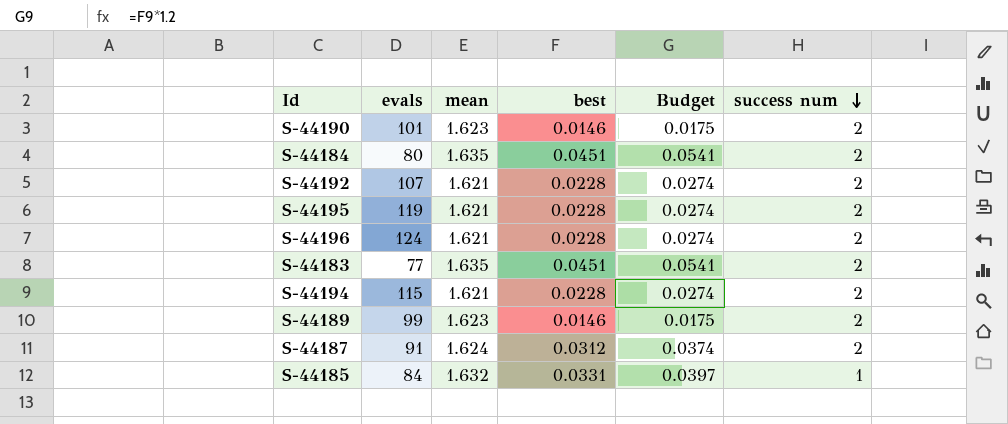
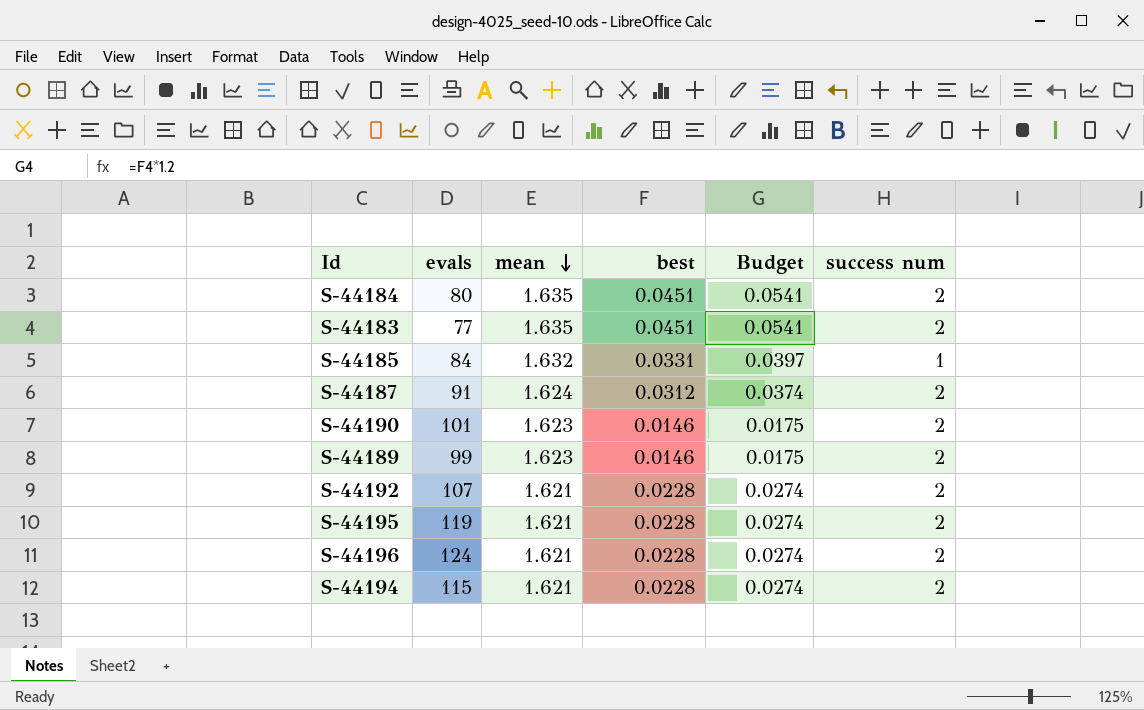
row order: success num descending -> mean descending

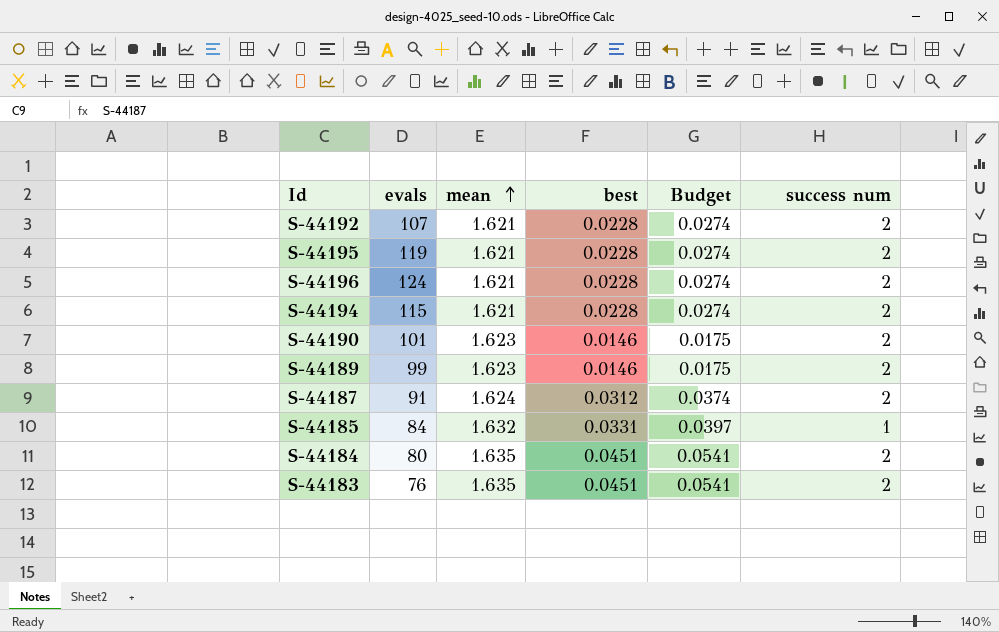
row order: mean descending -> mean ascending
S-44183 | evals: 77 -> 76

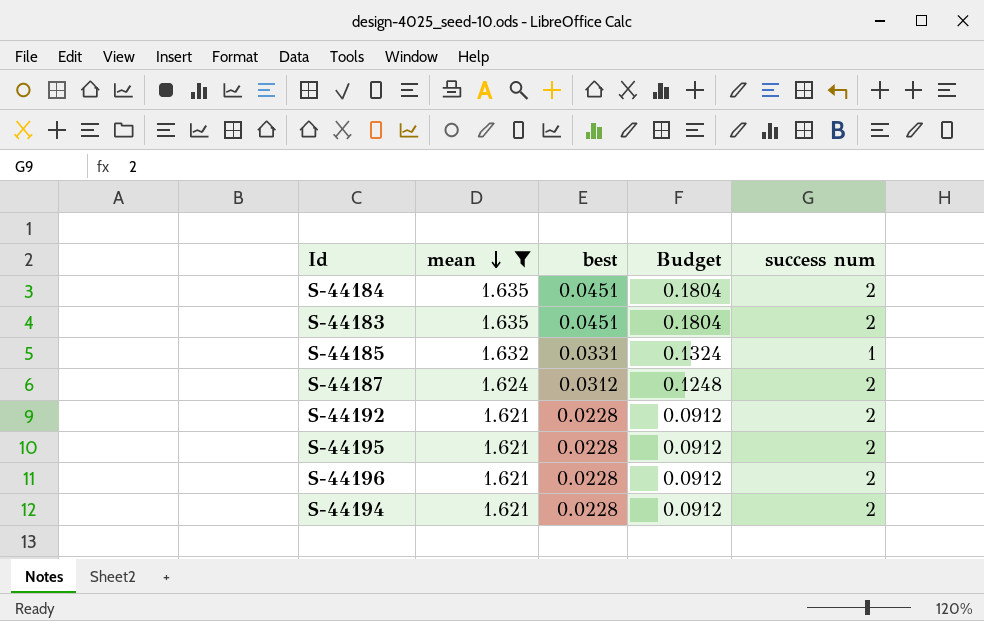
filter: none -> mean != 1.623
row order: mean ascending -> mean descending
column evals | position: 2 -> none
column Budget | formula: [best] * 1.2 -> [best] * 4

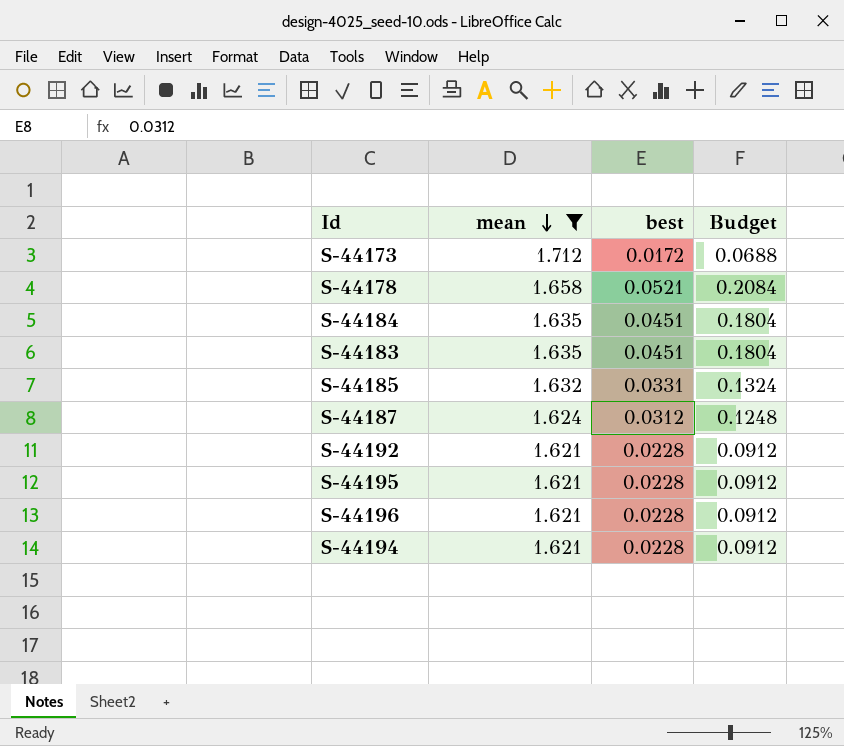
column success num | position: 5 -> none
row S-44173: none -> 1.712 | 0.0172 | 0.0688
row S-44178: none -> 1.658 | 0.0521 | 0.2084

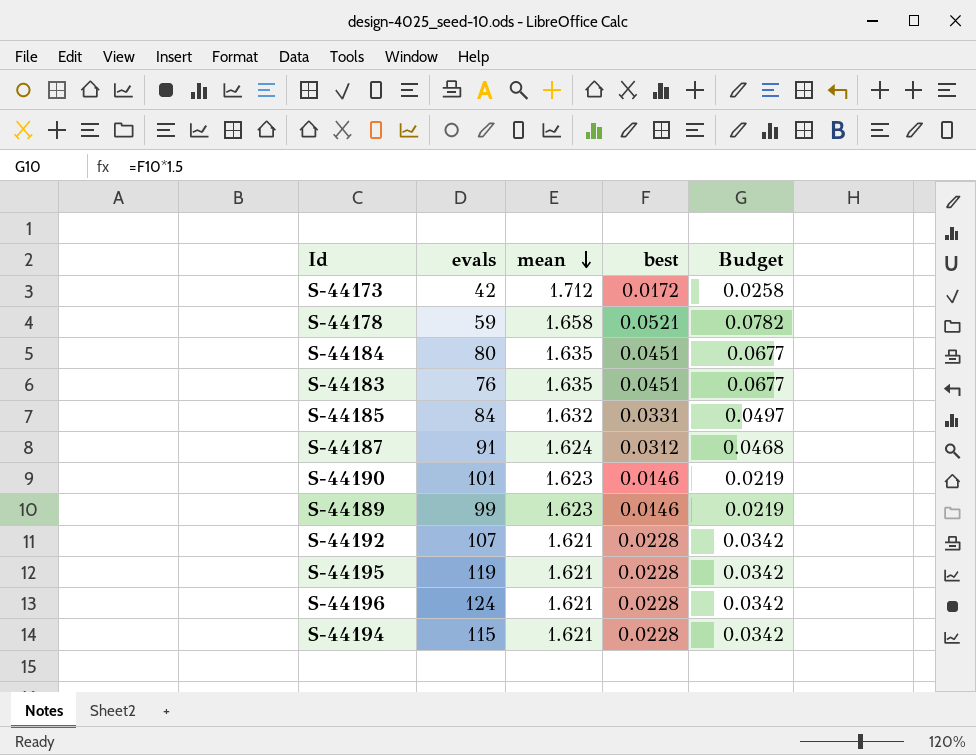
filter: mean != 1.623 -> none
column evals | position: none -> 2
column Budget | formula: [best] * 4 -> [best] * 1.5

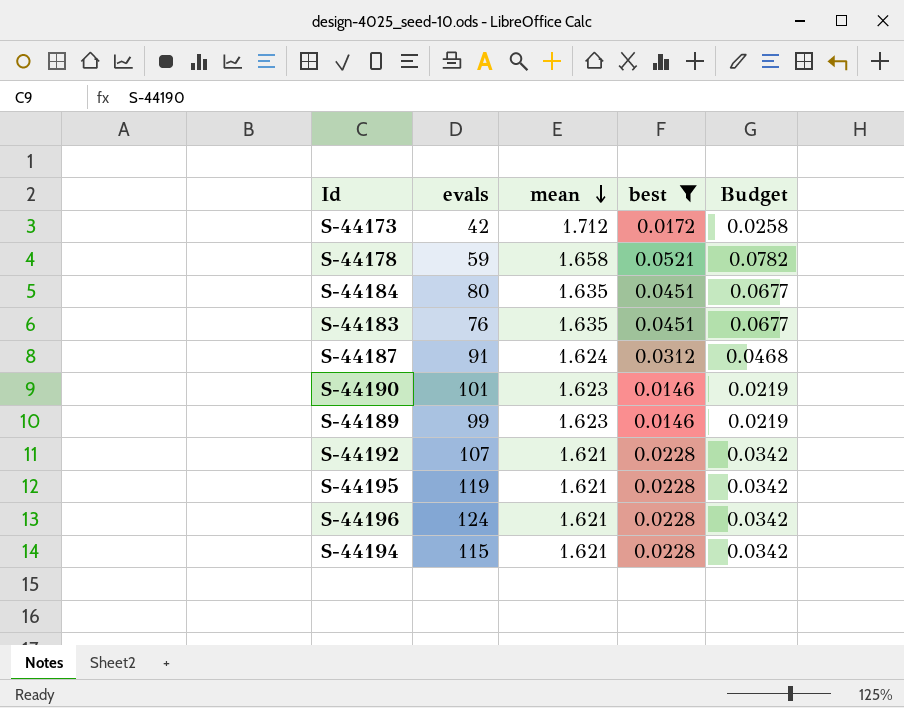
filter: none -> best != 0.0331

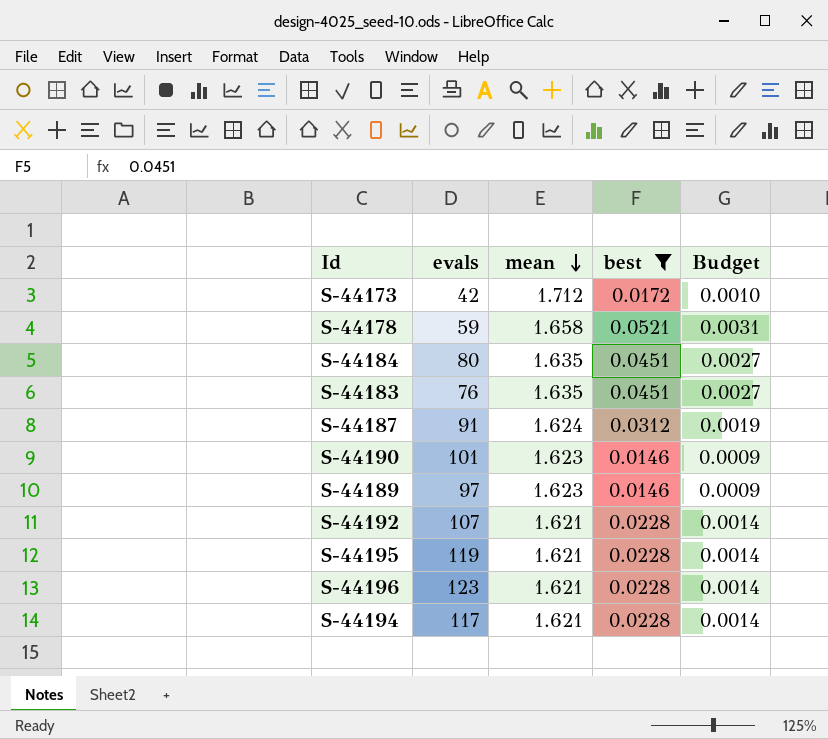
column Budget | formula: [best] * 1.5 -> [best] * 0.06
S-44189 | evals: 99 -> 97
S-44196 | evals: 124 -> 123
S-44194 | evals: 115 -> 117

